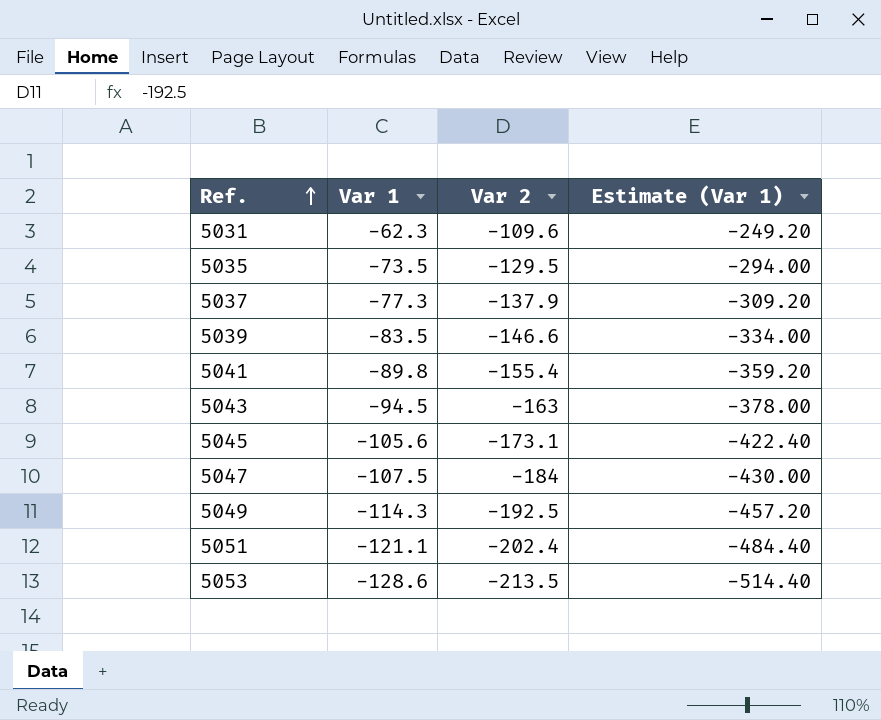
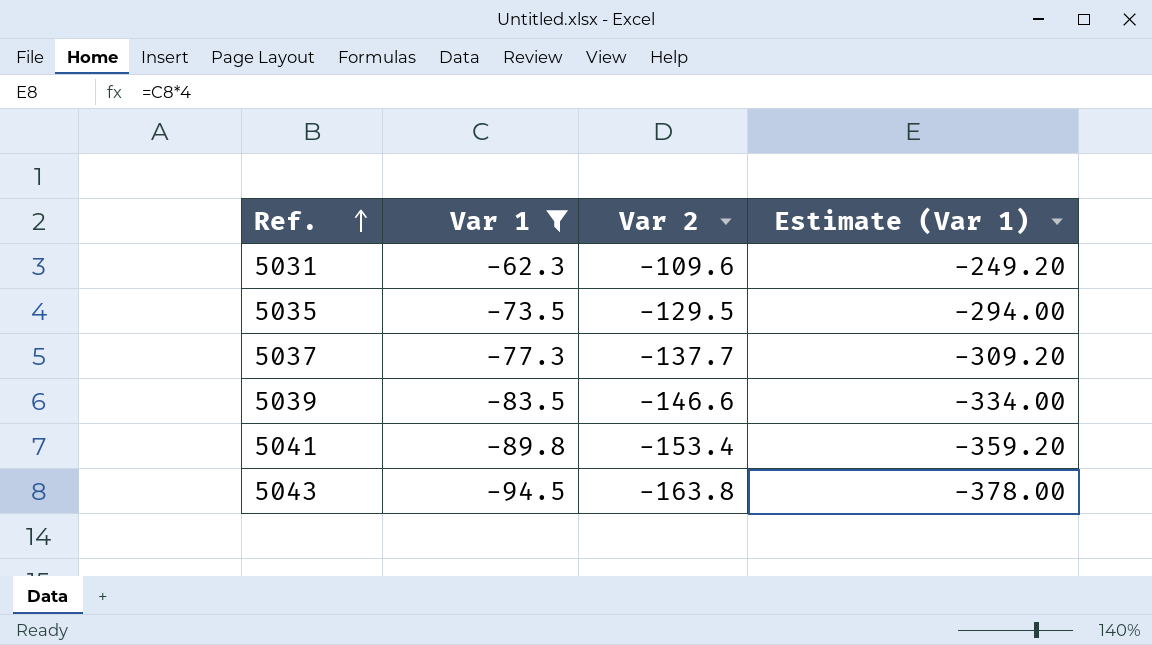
filter: none -> Var 1 >= -94.5
5037 | Var 2: -137.9 -> -137.7
5041 | Var 2: -155.4 -> -153.4
5043 | Var 2: -163 -> -163.8

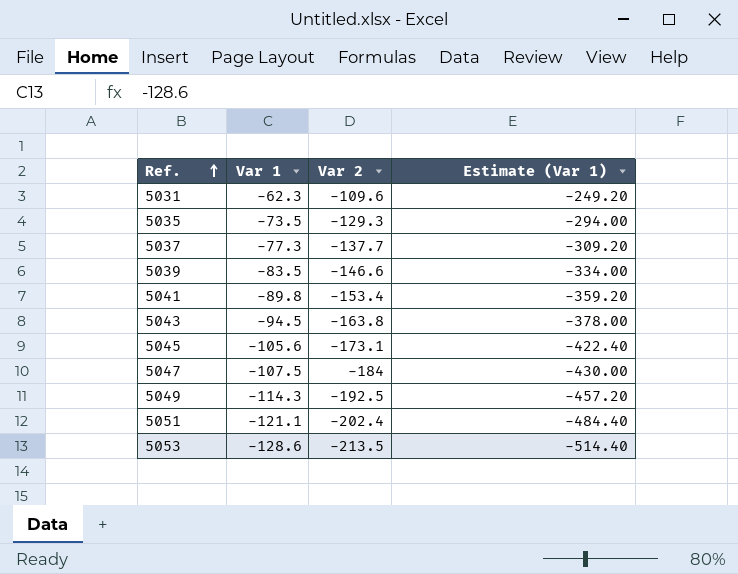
filter: Var 1 >= -94.5 -> none
5035 | Var 2: -129.5 -> -129.3

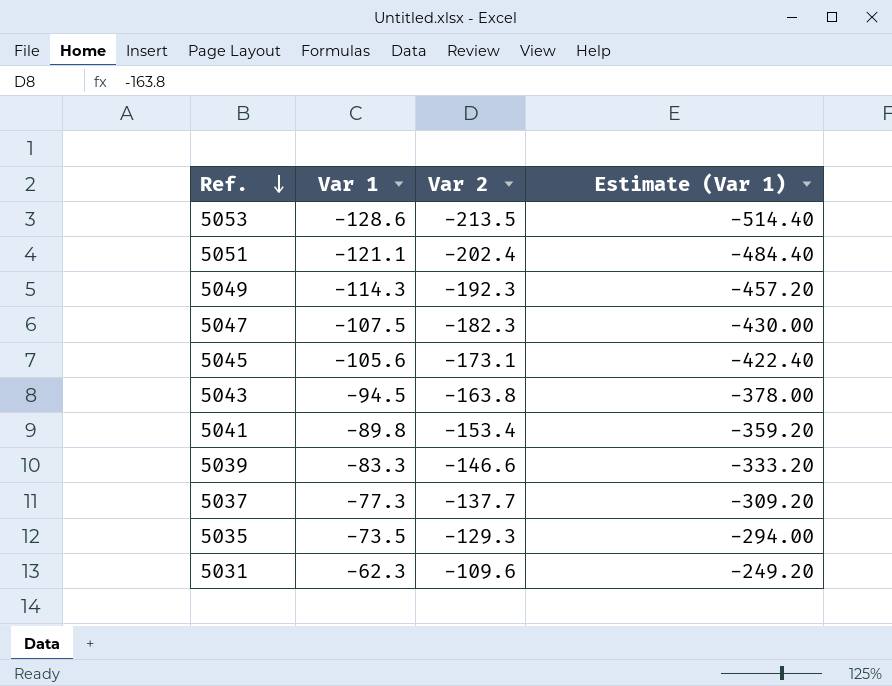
row order: Ref. ascending -> Ref. descending
5049 | Var 2: -192.5 -> -192.3
5047 | Var 2: -184 -> -182.3
5039 | Var 1: -83.5 -> -83.3
5039 | Estimate (Var 1): -334.00 -> -333.20

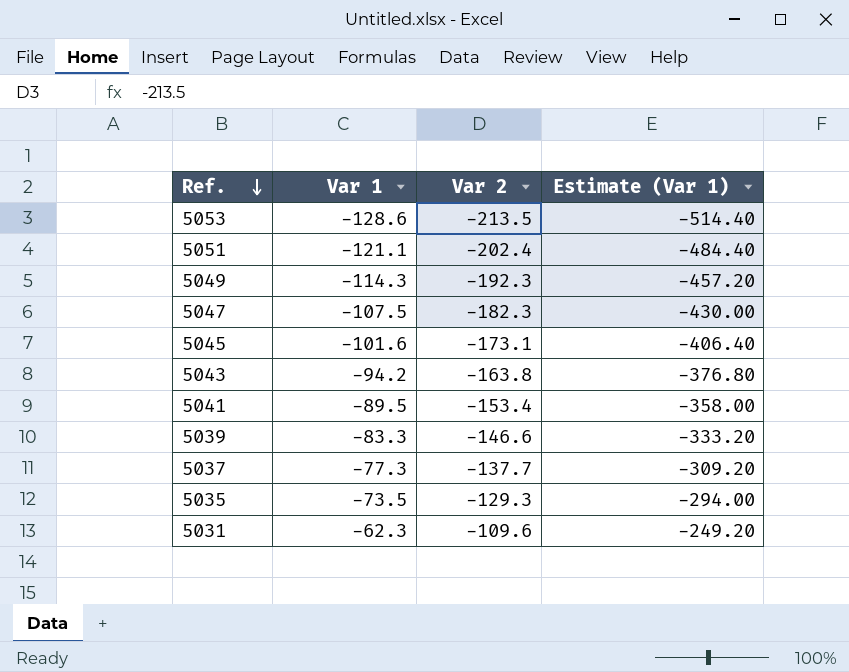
5045 | Var 1: -105.6 -> -101.6
5045 | Estimate (Var 1): -422.40 -> -406.40
5043 | Var 1: -94.5 -> -94.2
5043 | Estimate (Var 1): -378.00 -> -376.80
5041 | Var 1: -89.8 -> -89.5
5041 | Estimate (Var 1): -359.20 -> -358.00

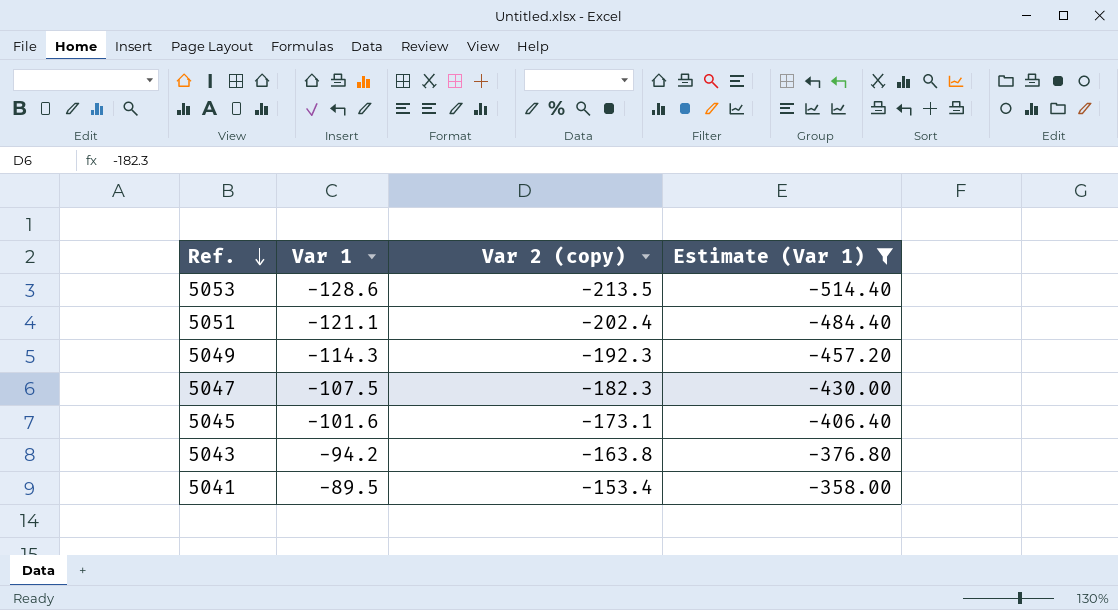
filter: none -> Estimate (Var 1) <= -358.00
column name: Var 2 -> Var 2 (copy)

